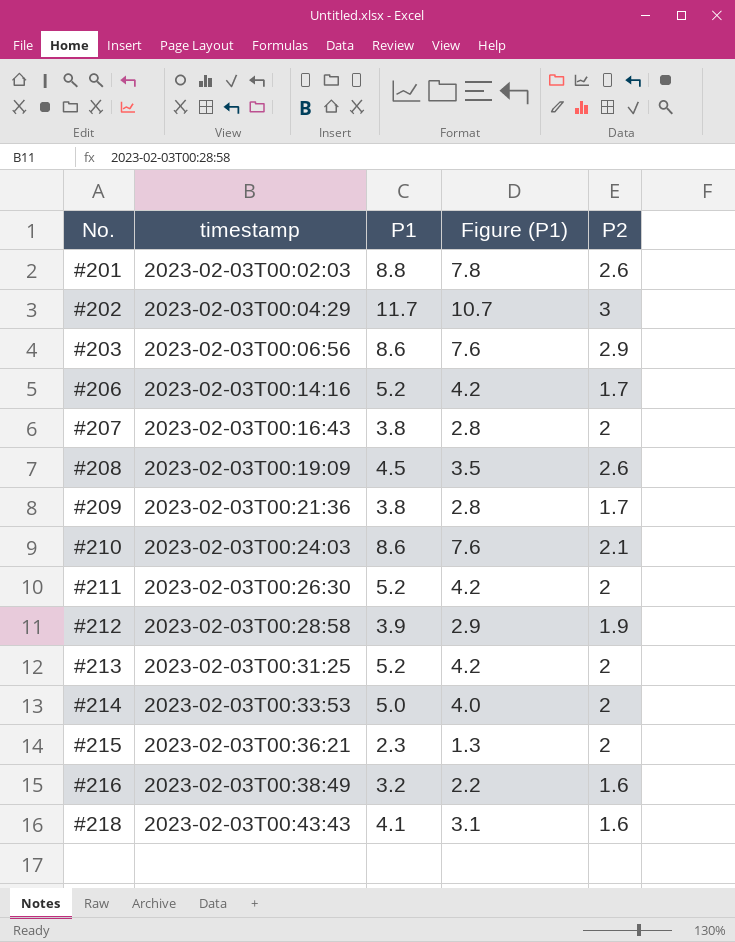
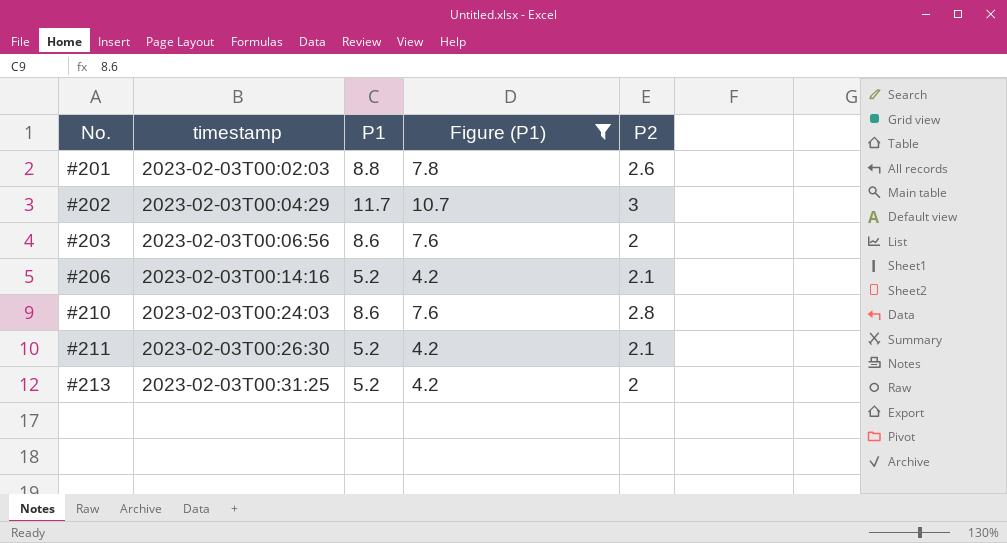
filter: none -> Figure (P1) >= 4.2
#203 | P2: 2.9 -> 2
#206 | P2: 1.7 -> 2.1
#210 | P2: 2.1 -> 2.8
#211 | P2: 2 -> 2.1

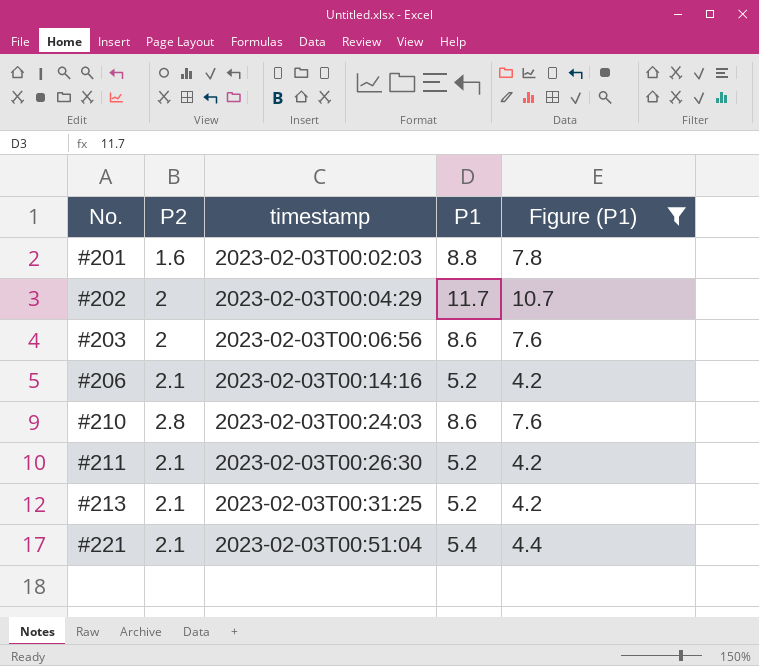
column P2 | position: 5 -> 2
#201 | P2: 2.6 -> 1.6
#202 | P2: 3 -> 2
#213 | P2: 2 -> 2.1
row #221: none -> 2.1 | 2023-02-03T00:51:04 | 5.4 | 4.4

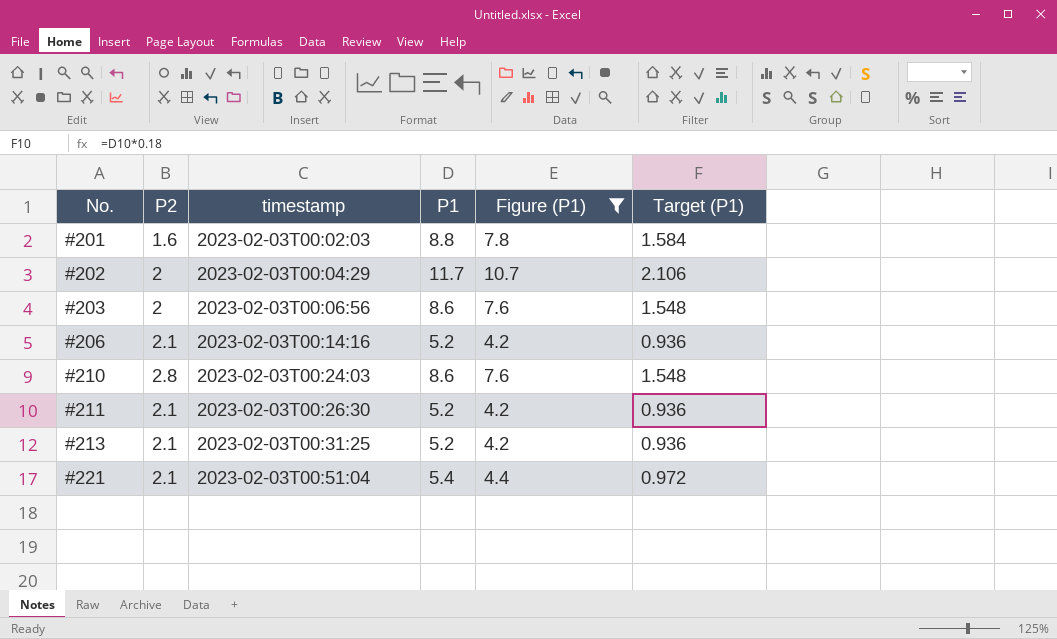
column Target (P1) | formula: none -> [P1] * 0.18

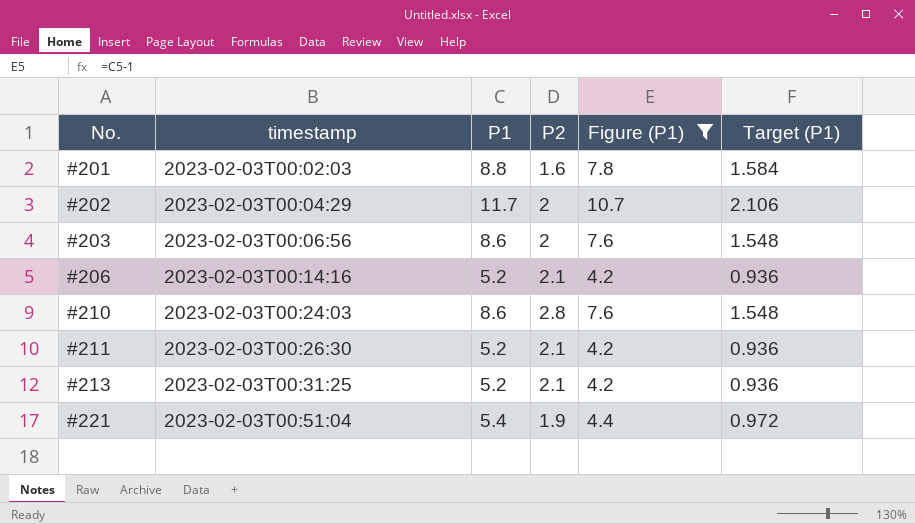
column P2 | position: 2 -> 4
#221 | P2: 2.1 -> 1.9

